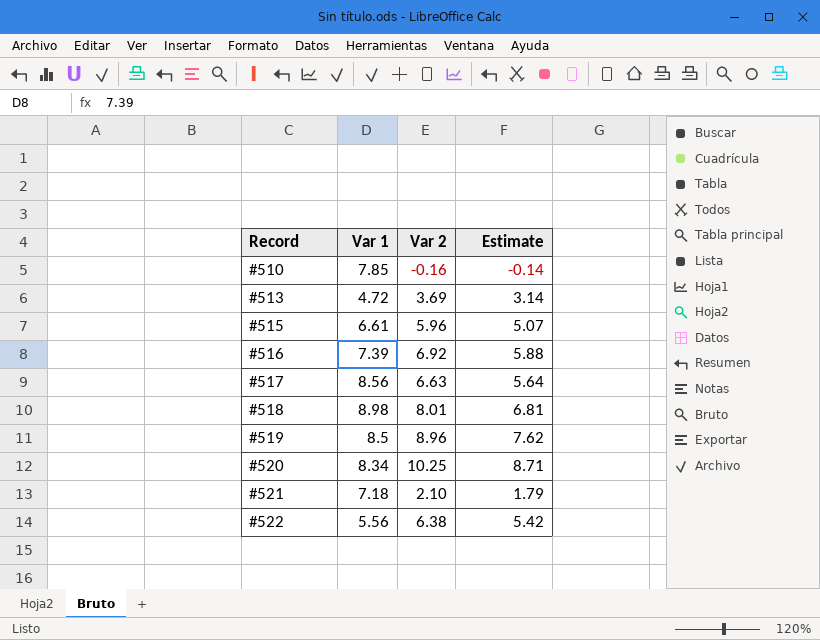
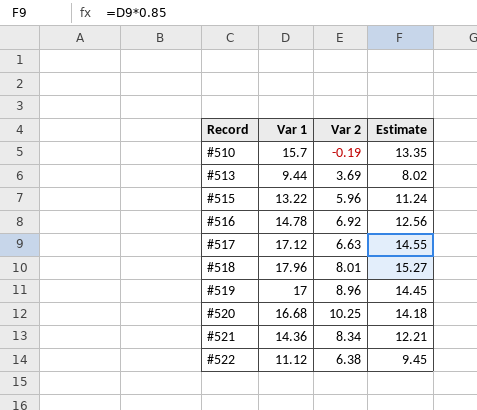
column Estimate | formula: [Var 2] * 0.85 -> [Var 1] * 0.85
#510 | Var 1: 7.85 -> 15.7
#510 | Var 2: -0.16 -> -0.19
#513 | Var 1: 4.72 -> 9.44
#515 | Var 1: 6.61 -> 13.22
#516 | Var 1: 7.39 -> 14.78
#517 | Var 1: 8.56 -> 17.12
#518 | Var 1: 8.98 -> 17.96
#519 | Var 1: 8.5 -> 17
#520 | Var 1: 8.34 -> 16.68
#521 | Var 1: 7.18 -> 14.36
#521 | Var 2: 2.10 -> 8.34
#522 | Var 1: 5.56 -> 11.12

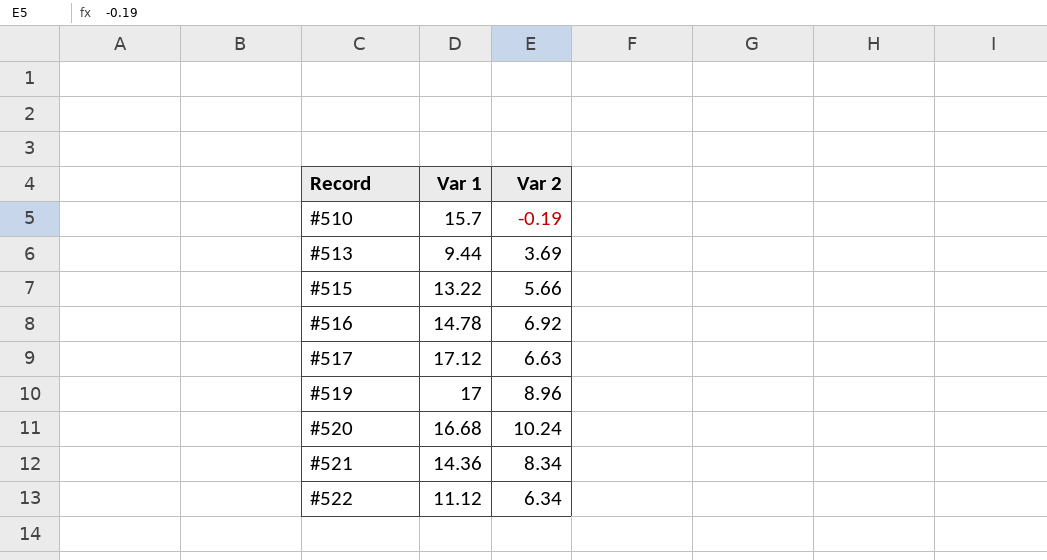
column Estimate | formula: [Var 1] * 0.85 -> none
row #518: 17.96 | 8.01 | 15.27 -> none
#515 | Var 2: 5.96 -> 5.66
#520 | Var 2: 10.25 -> 10.24
#522 | Var 2: 6.38 -> 6.34

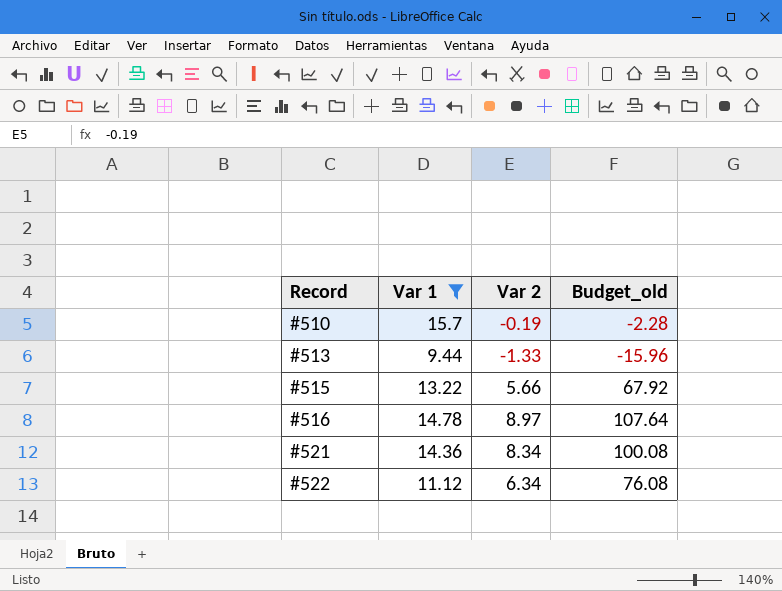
filter: none -> Var 1 <= 15.7
column Budget_old | formula: none -> [Var 2] * 12
#513 | Var 2: 3.69 -> -1.33
#516 | Var 2: 6.92 -> 8.97

